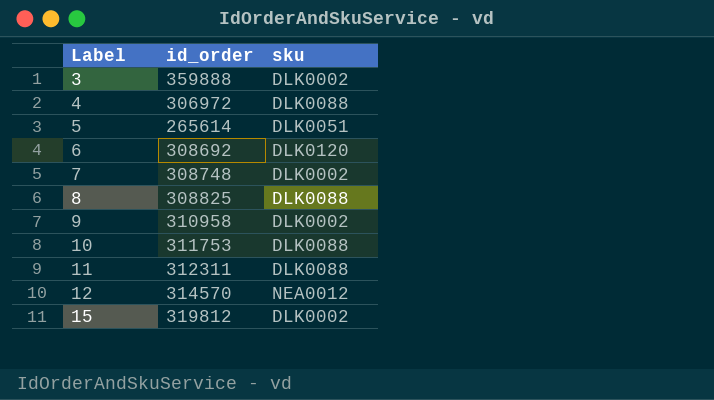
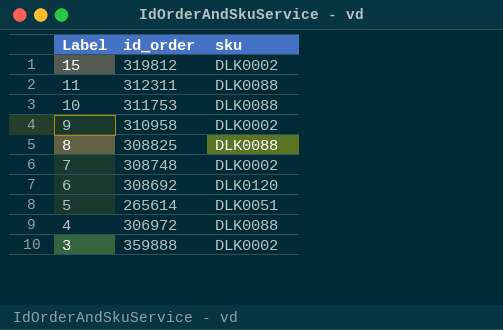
row order: Label ascending -> Label descending
row 12: 314570 | NEA0012 -> none

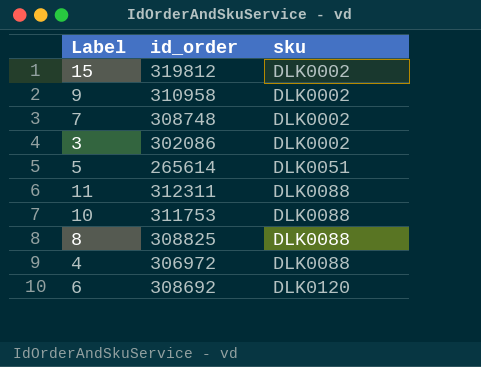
row order: Label descending -> sku ascending
3 | id_order: 359888 -> 302086

